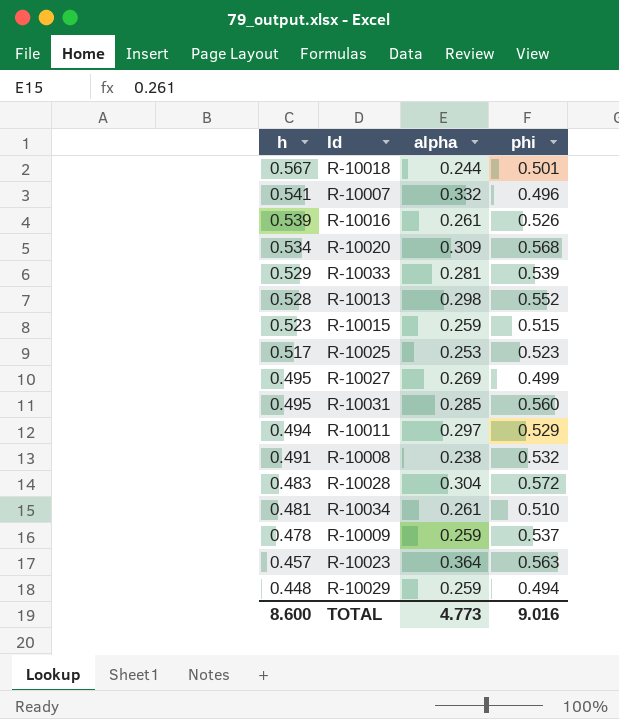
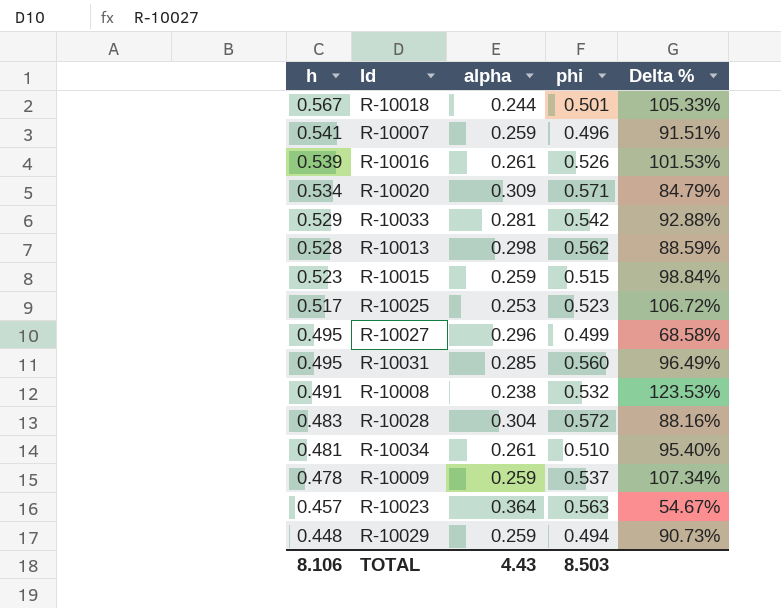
column Delta % | formula: none -> ([phi] - [alpha]) / [alpha]
row R-10011: 0.494 | 0.297 | 0.529 -> none
R-10007 | alpha: 0.332 -> 0.259
R-10020 | phi: 0.568 -> 0.571
R-10033 | phi: 0.539 -> 0.542
R-10013 | phi: 0.552 -> 0.562
R-10027 | alpha: 0.269 -> 0.296
TOTAL | h: 8.600 -> 8.106
TOTAL | alpha: 4.773 -> 4.43
TOTAL | phi: 9.016 -> 8.503

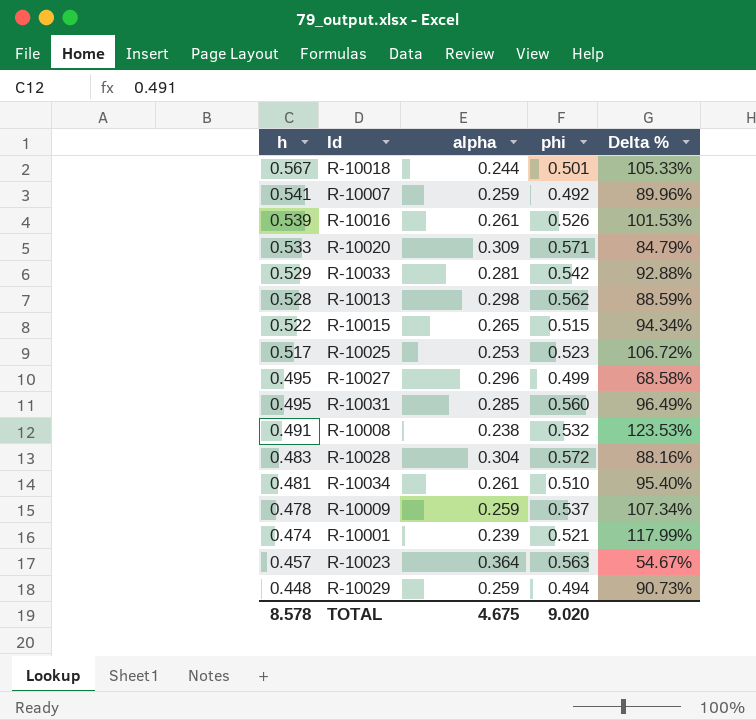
R-10007 | phi: 0.496 -> 0.492
R-10007 | Delta %: 91.51% -> 89.96%
R-10020 | h: 0.534 -> 0.533
R-10015 | h: 0.523 -> 0.522
R-10015 | alpha: 0.259 -> 0.265
R-10015 | Delta %: 98.84% -> 94.34%
row R-10001: none -> 0.474 | 0.239 | 0.521 | 117.99%
TOTAL | h: 8.106 -> 8.578
TOTAL | alpha: 4.43 -> 4.675
TOTAL | phi: 8.503 -> 9.020

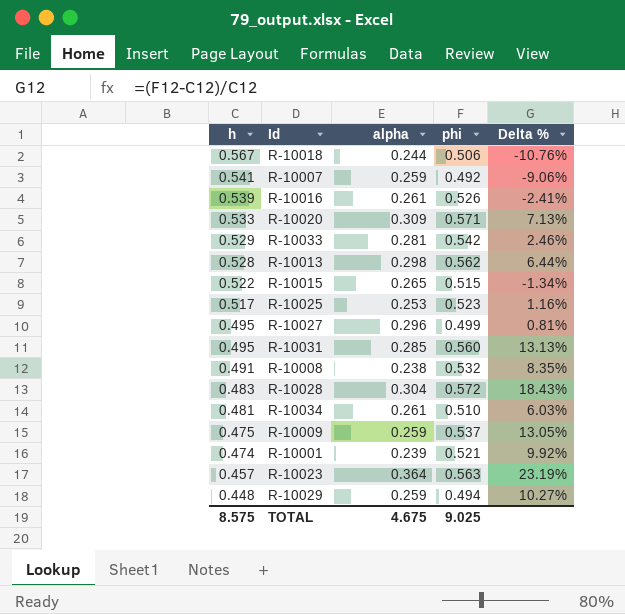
column Delta % | formula: ([phi] - [alpha]) / [alpha] -> ([phi] - [h]) / [h]
R-10018 | phi: 0.501 -> 0.506
R-10009 | h: 0.478 -> 0.475
TOTAL | h: 8.578 -> 8.575
TOTAL | phi: 9.020 -> 9.025

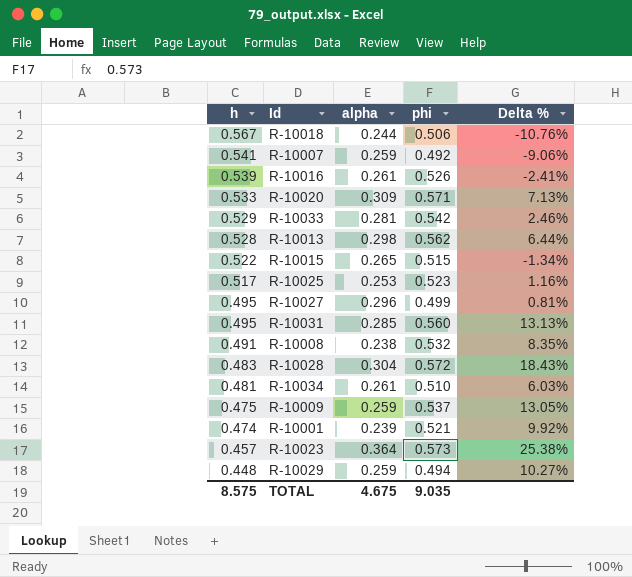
R-10023 | phi: 0.563 -> 0.573
R-10023 | Delta %: 23.19% -> 25.38%
TOTAL | phi: 9.025 -> 9.035

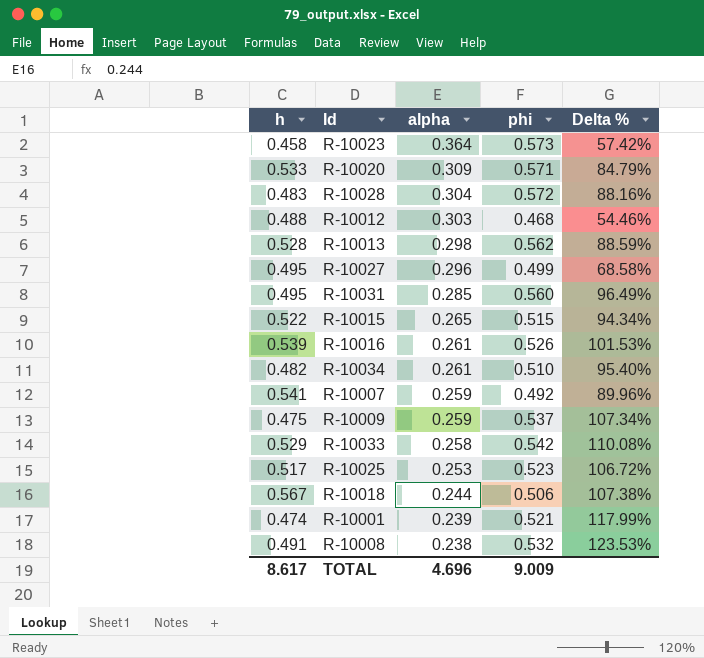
row order: h descending -> alpha descending
column Delta % | formula: ([phi] - [h]) / [h] -> ([phi] - [alpha]) / [alpha]
row R-10029: 0.448 | 0.259 | 0.494 | 10.27% -> none
R-10023 | h: 0.457 -> 0.458
row R-10012: none -> 0.488 | 0.303 | 0.468 | 54.46%
R-10034 | h: 0.481 -> 0.482
R-10033 | alpha: 0.281 -> 0.258
TOTAL | h: 8.575 -> 8.617
TOTAL | alpha: 4.675 -> 4.696
TOTAL | phi: 9.035 -> 9.009

